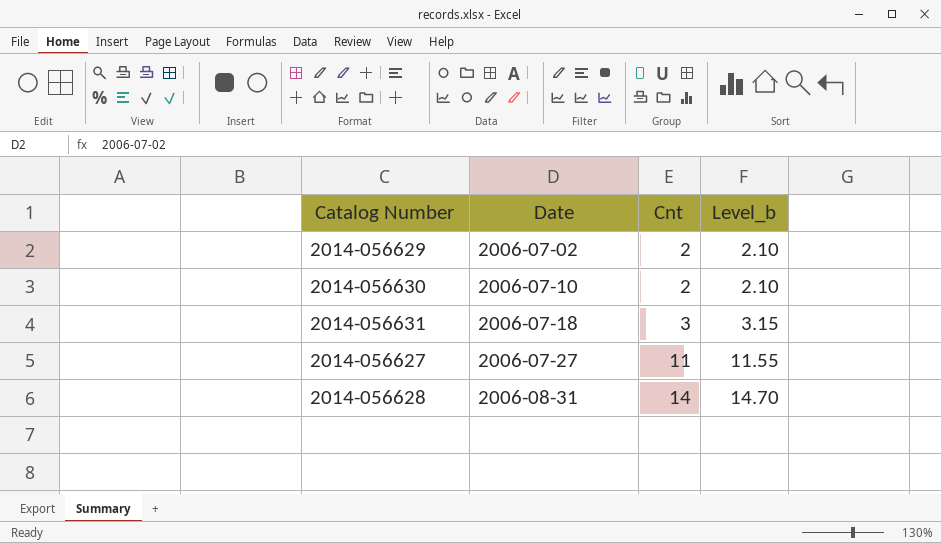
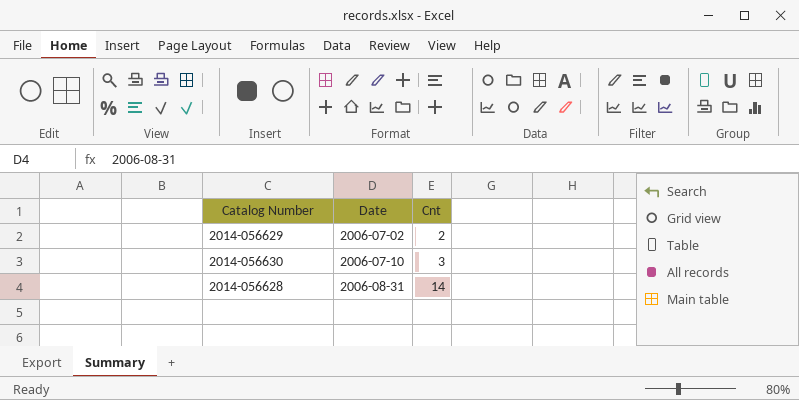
column Level_b | formula: [Cnt] * 1.05 -> none
row 2014-056631: 2006-07-18 | 3 | 3.15 -> none
row 2014-056627: 2006-07-27 | 11 | 11.55 -> none
2014-056630 | Cnt: 2 -> 3

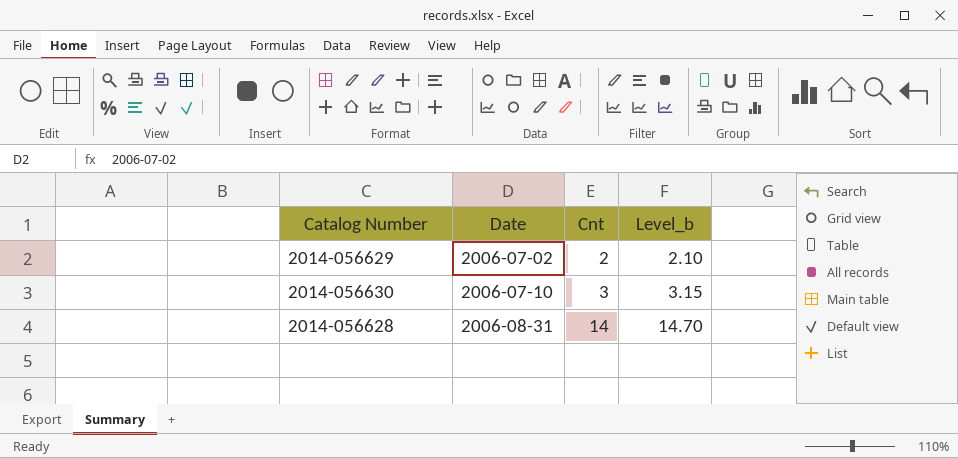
column Level_b | formula: none -> [Cnt] * 1.05

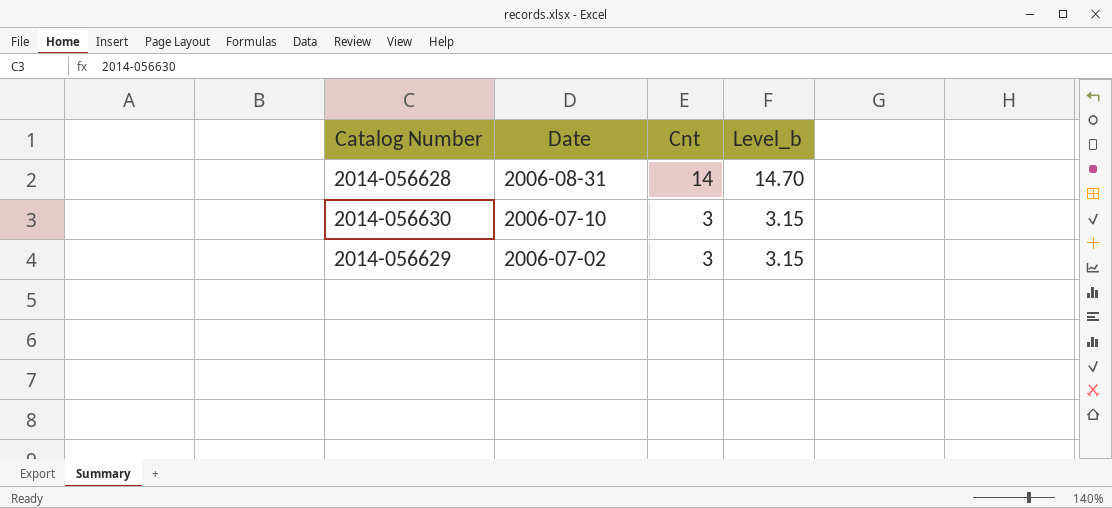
row order: Date ascending -> Date descending
2014-056629 | Cnt: 2 -> 3
2014-056629 | Level_b: 2.10 -> 3.15

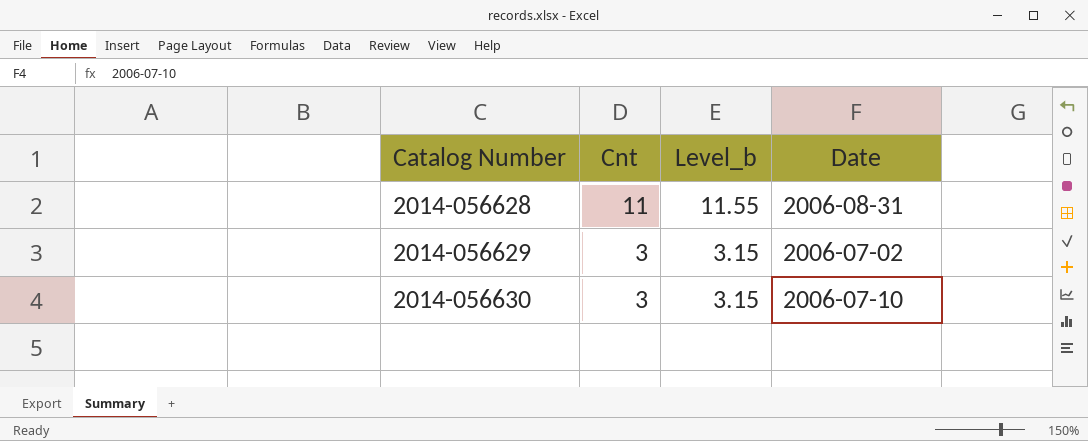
row order: Date descending -> Catalog Number ascending
column Date | position: 2 -> 4
2014-056628 | Cnt: 14 -> 11
2014-056628 | Level_b: 14.70 -> 11.55

